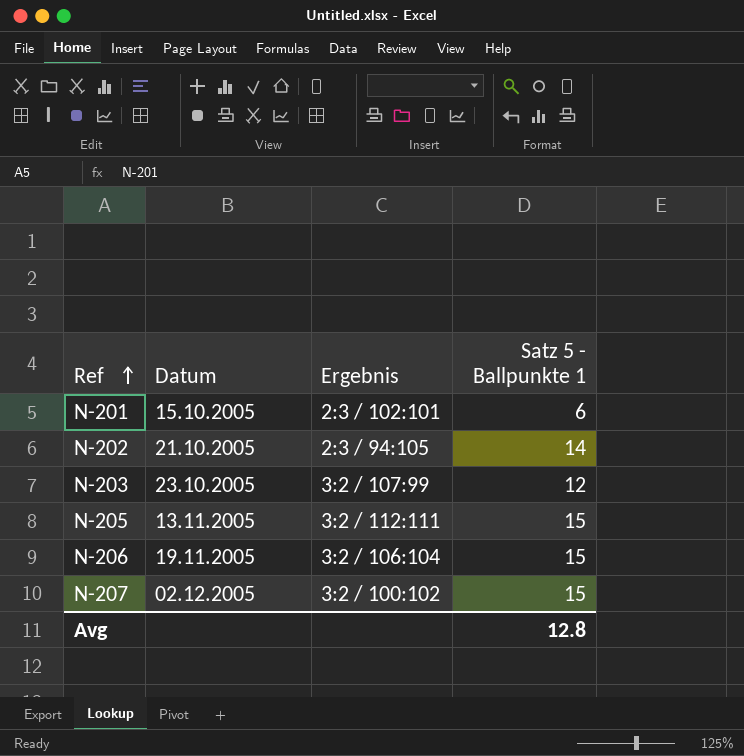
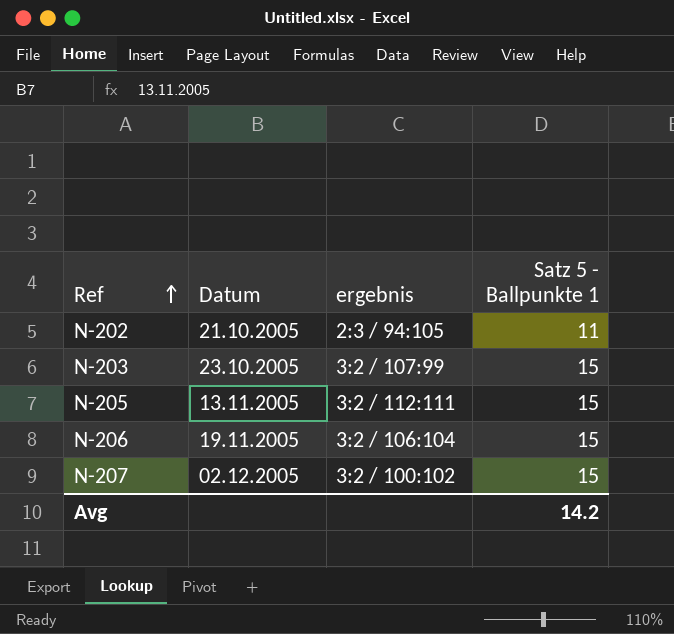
column name: Ergebnis -> ergebnis
row N-201: 15.10.2005 | 2:3 / 102:101 | 6 -> none
N-202 | Satz 5 - Ballpunkte 1: 14 -> 11
N-203 | Satz 5 - Ballpunkte 1: 12 -> 15
Avg | Satz 5 - Ballpunkte 1: 12.8 -> 14.2

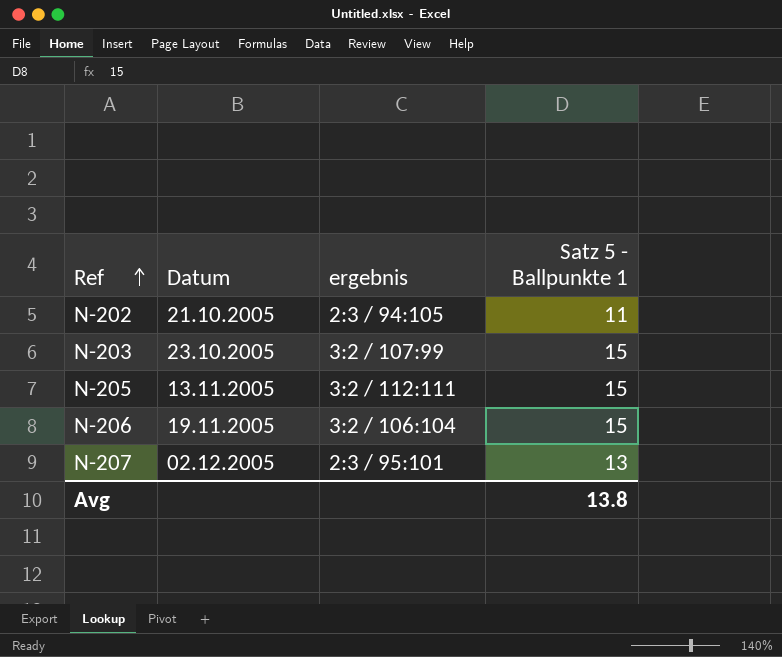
N-207 | ergebnis: 3:2 / 100:102 -> 2:3 / 95:101
N-207 | Satz 5 - Ballpunkte 1: 15 -> 13
Avg | Satz 5 - Ballpunkte 1: 14.2 -> 13.8

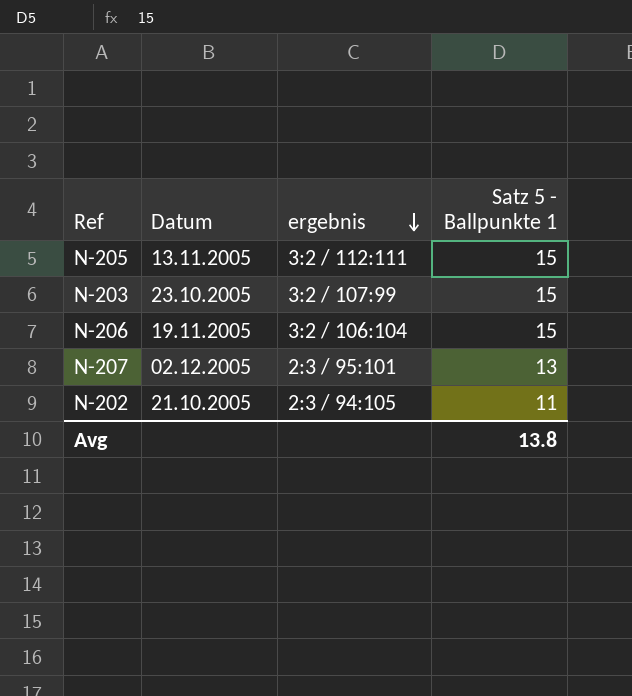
row order: Ref ascending -> ergebnis descending

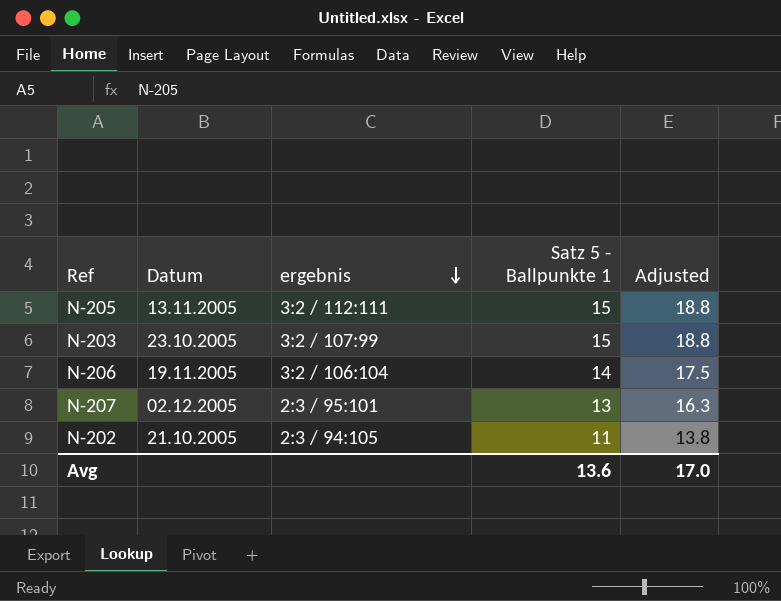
column Adjusted | formula: none -> [Satz 5 - Ballpunkte 1] * 1.25
N-206 | Satz 5 - Ballpunkte 1: 15 -> 14
Avg | Satz 5 - Ballpunkte 1: 13.8 -> 13.6

